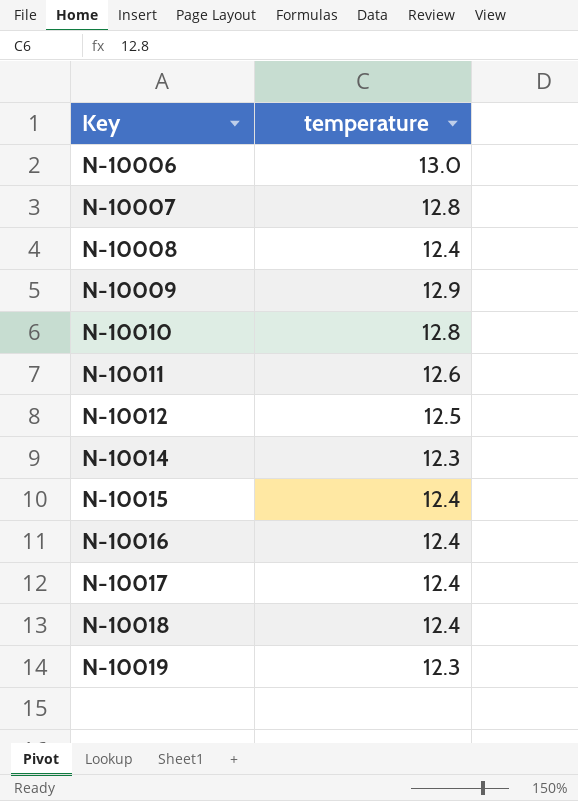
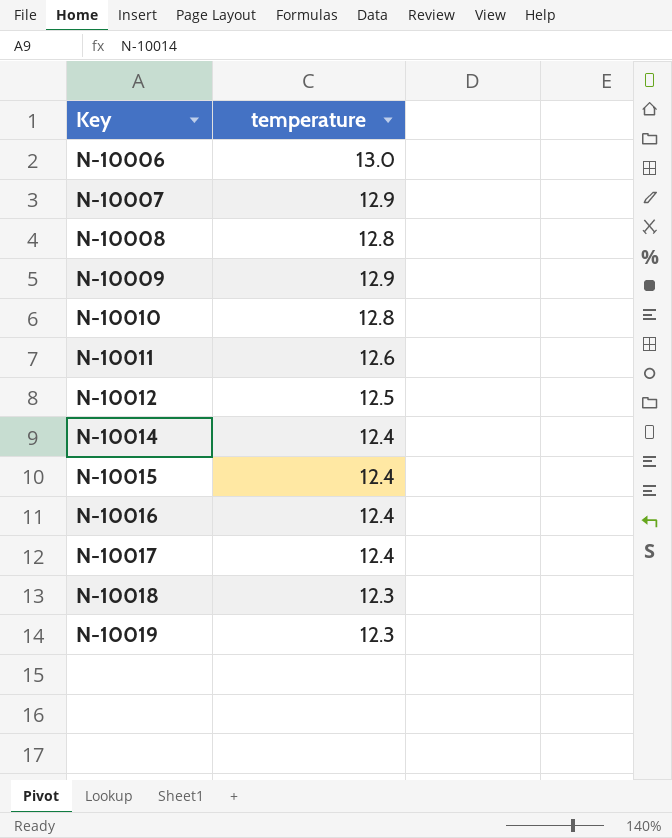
N-10007 | temperature: 12.8 -> 12.9
N-10008 | temperature: 12.4 -> 12.8
N-10014 | temperature: 12.3 -> 12.4
N-10018 | temperature: 12.4 -> 12.3

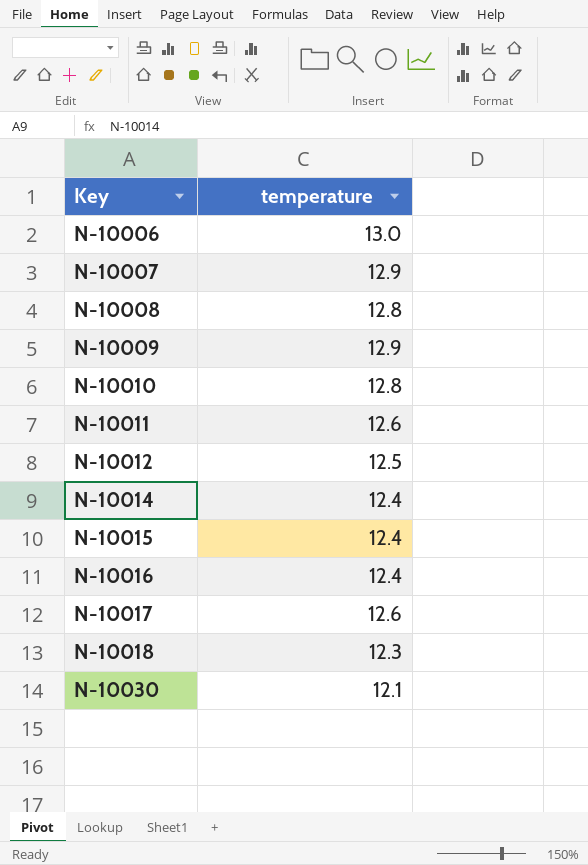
row N-10019: 12.3 -> none
N-10017 | temperature: 12.4 -> 12.6
row N-10030: none -> 12.1

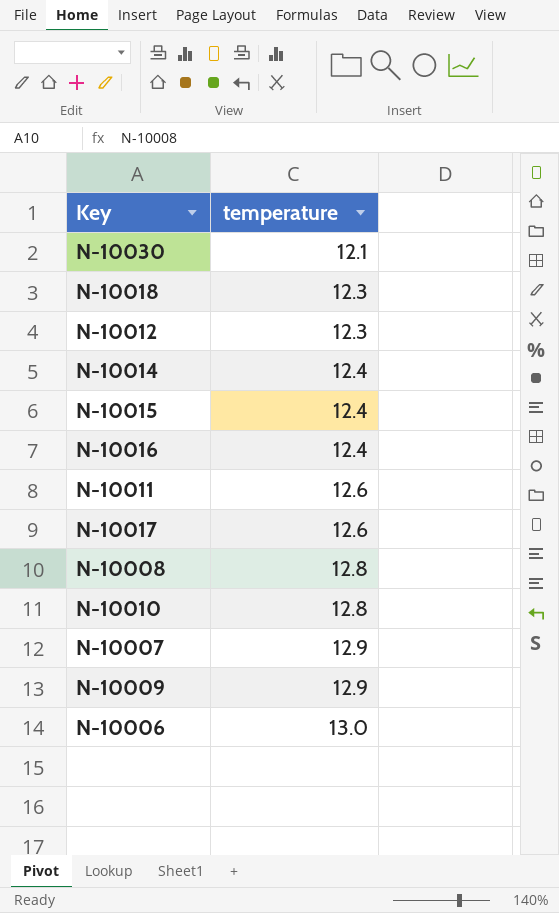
row order: Key ascending -> temperature ascending
N-10012 | temperature: 12.5 -> 12.3

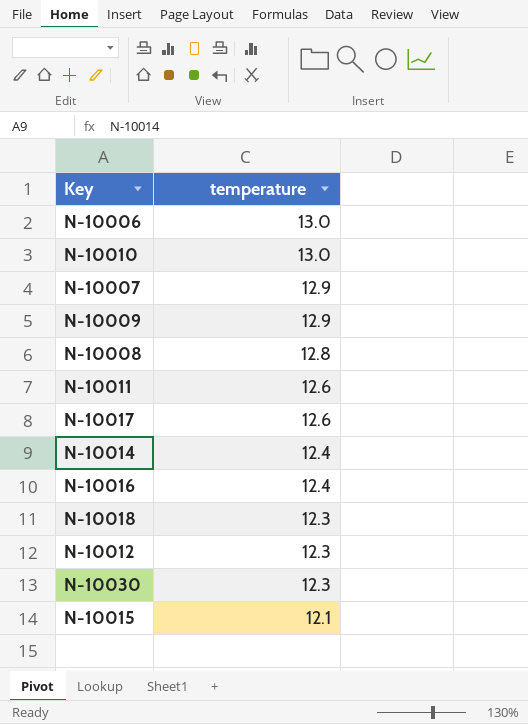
row order: temperature ascending -> temperature descending
N-10010 | temperature: 12.8 -> 13.0
N-10030 | temperature: 12.1 -> 12.3
N-10015 | temperature: 12.4 -> 12.1

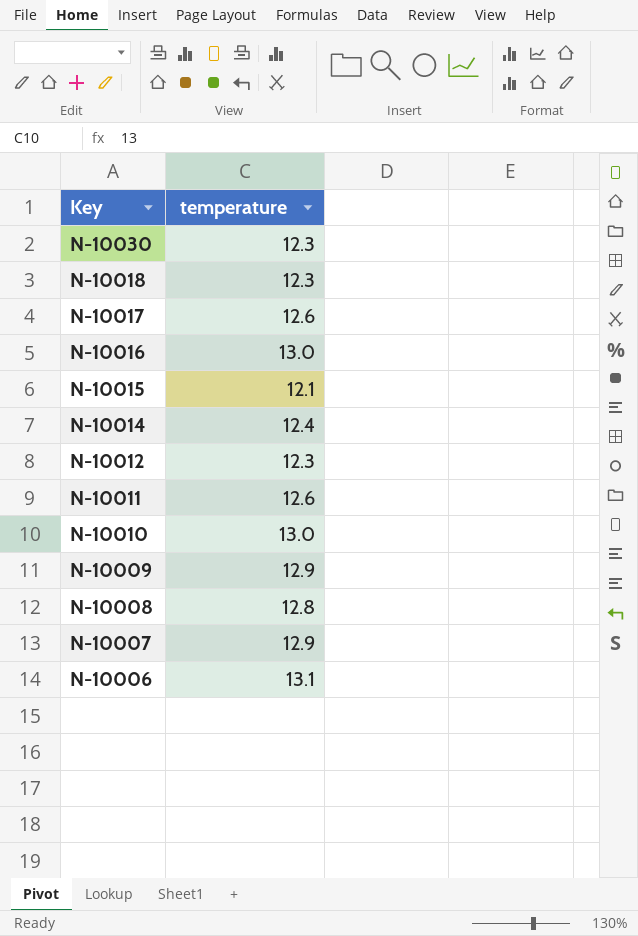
row order: temperature descending -> Key descending
N-10016 | temperature: 12.4 -> 13.0
N-10006 | temperature: 13.0 -> 13.1

